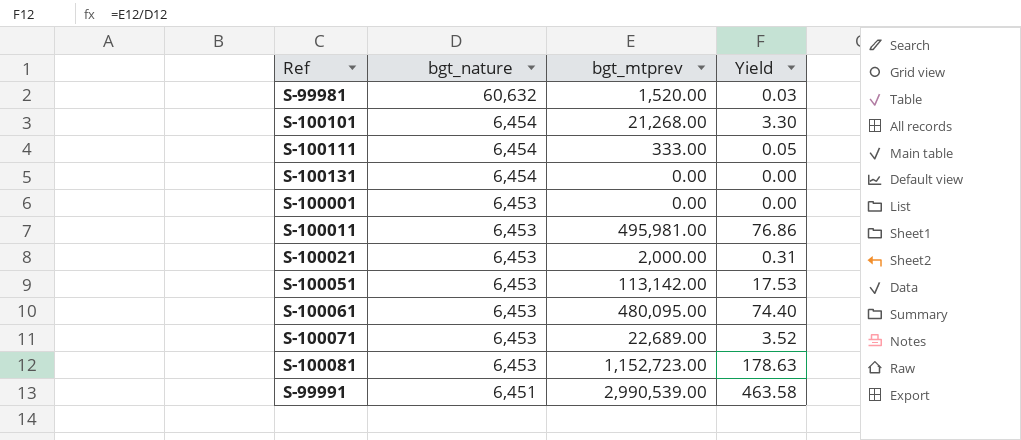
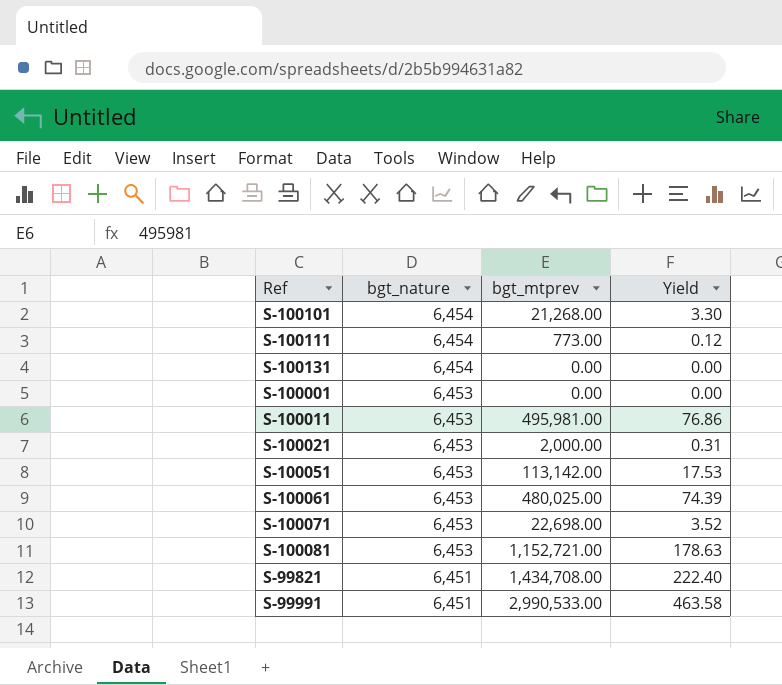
row S-99981: 60,632 | 1,520.00 | 0.03 -> none
S-100111 | bgt_mtprev: 333.00 -> 773.00
S-100111 | Yield: 0.05 -> 0.12
S-100061 | bgt_mtprev: 480,095.00 -> 480,025.00
S-100061 | Yield: 74.40 -> 74.39
S-100071 | bgt_mtprev: 22,689.00 -> 22,698.00
S-100081 | bgt_mtprev: 1,152,723.00 -> 1,152,721.00
row S-99821: none -> 6,451 | 1,434,708.00 | 222.40
S-99991 | bgt_mtprev: 2,990,539.00 -> 2,990,533.00

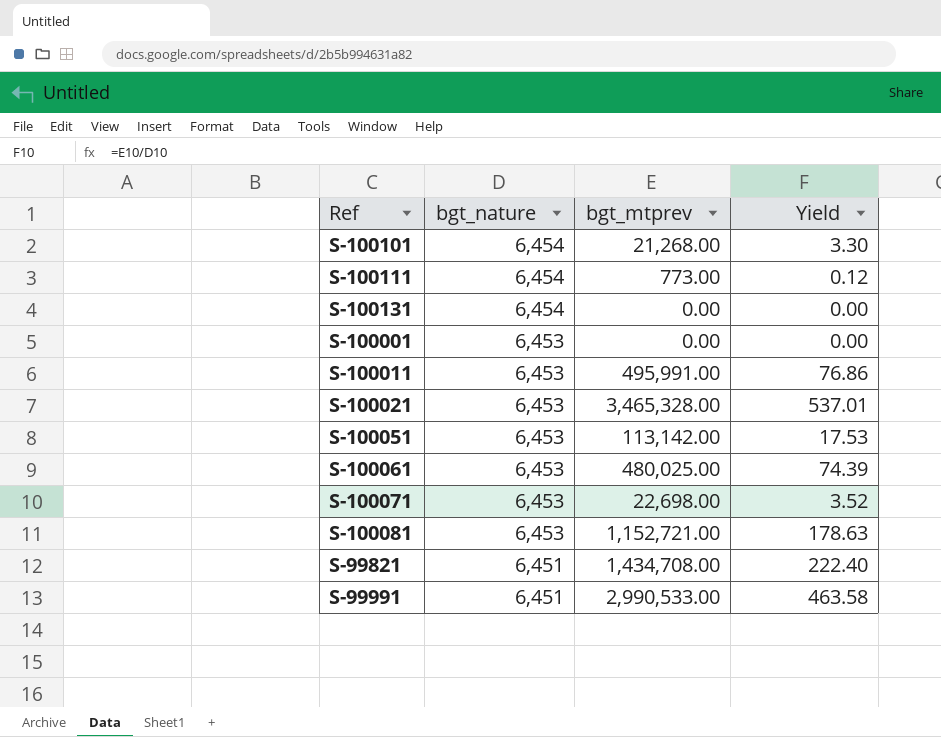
S-100011 | bgt_mtprev: 495,981.00 -> 495,991.00
S-100021 | bgt_mtprev: 2,000.00 -> 3,465,328.00
S-100021 | Yield: 0.31 -> 537.01

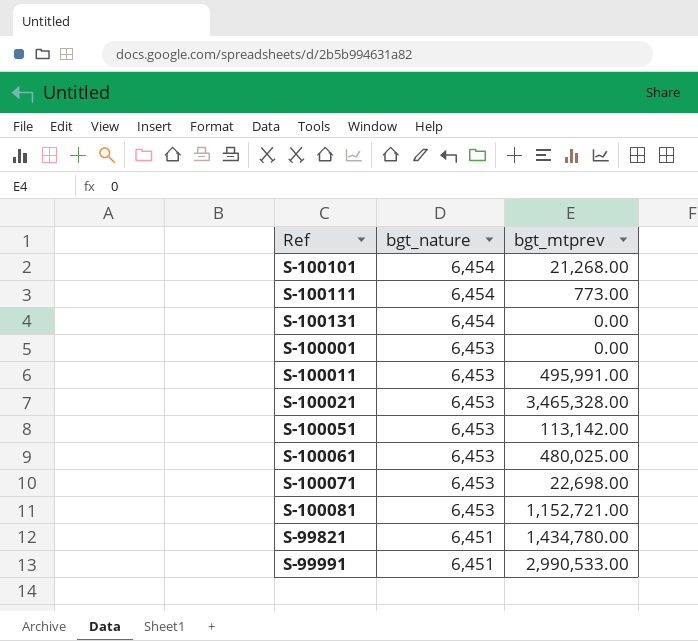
column Yield | formula: [bgt_mtprev] / [bgt_nature] -> none
S-99821 | bgt_mtprev: 1,434,708.00 -> 1,434,780.00

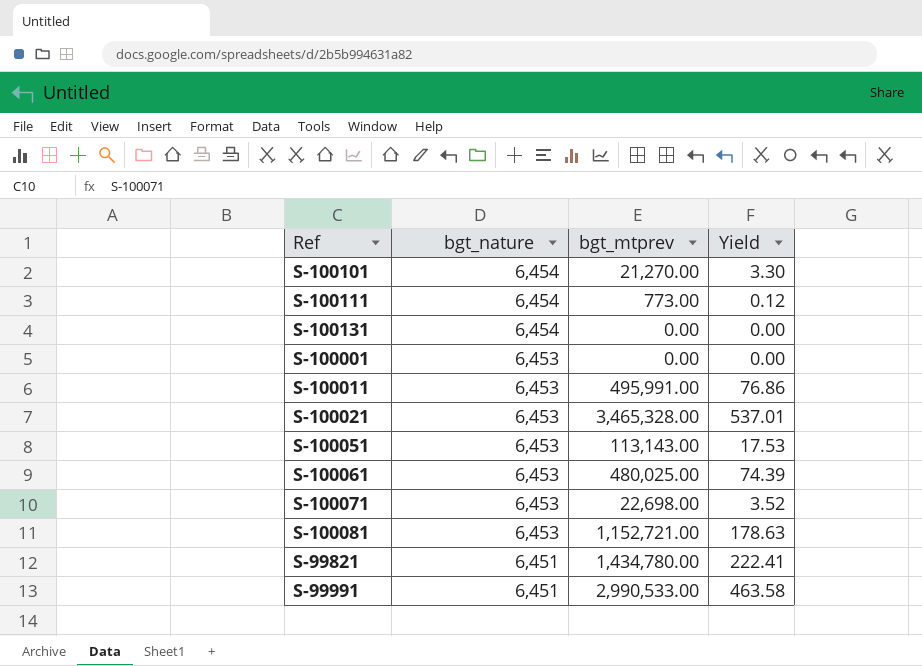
column Yield | formula: none -> [bgt_mtprev] / [bgt_nature]
S-100101 | bgt_mtprev: 21,268.00 -> 21,270.00
S-100051 | bgt_mtprev: 113,142.00 -> 113,143.00

